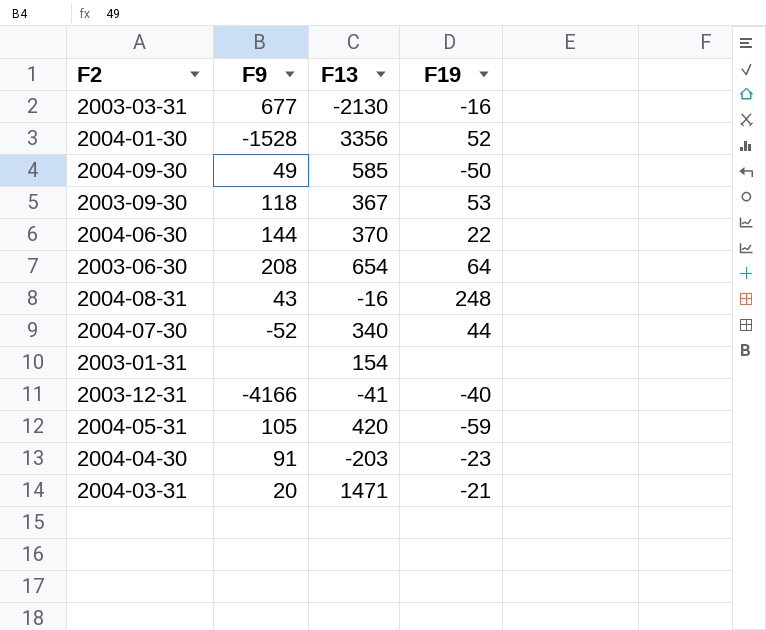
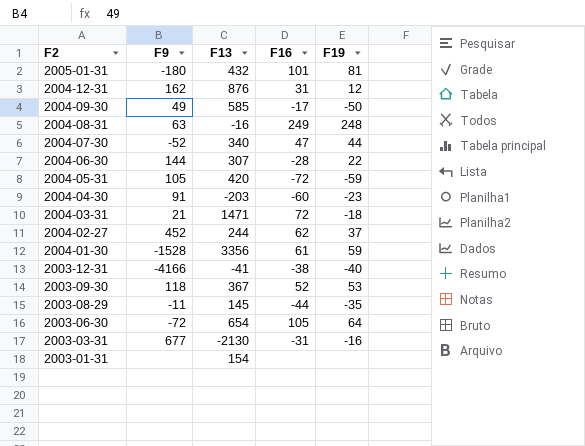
row order: none -> F2 descending
column F16 | position: none -> 4
row 2005-01-31: none -> -180 | 432 | 101 | 81
row 2004-12-31: none -> 162 | 876 | 31 | 12
2004-08-31 | F9: 43 -> 63
2004-06-30 | F13: 370 -> 307
2004-03-31 | F9: 20 -> 21
2004-03-31 | F19: -21 -> -18
row 2004-02-27: none -> 452 | 244 | 62 | 37
2004-01-30 | F19: 52 -> 59
row 2003-08-29: none -> -11 | 145 | -44 | -35
2003-06-30 | F9: 208 -> -72

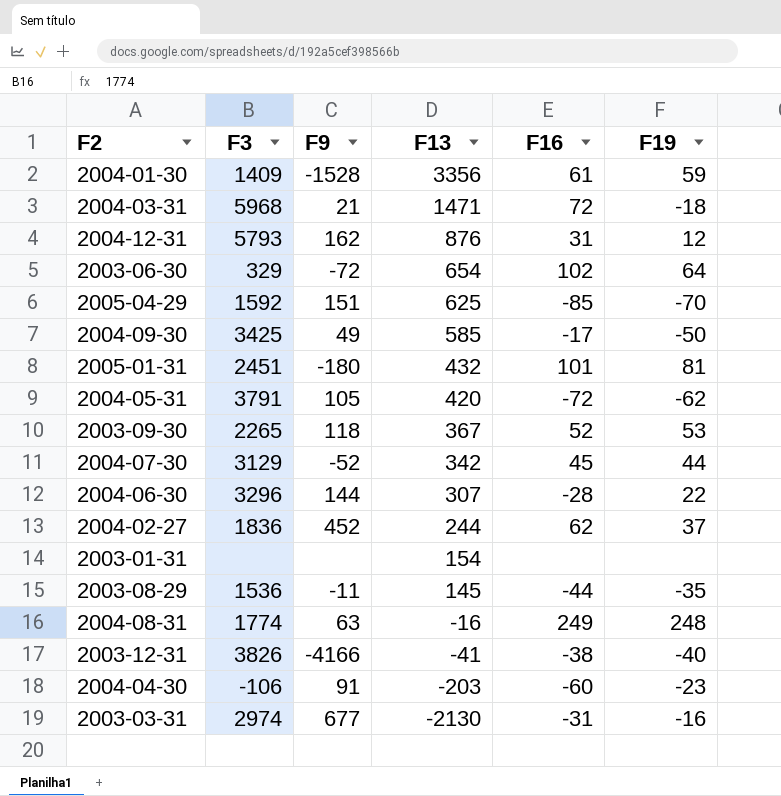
row order: F2 descending -> F13 descending
column F3 | position: none -> 2
2003-06-30 | F16: 105 -> 102
row 2005-04-29: none -> 1592 | 151 | 625 | -85 | -70
2004-05-31 | F19: -59 -> -62
2004-07-30 | F13: 340 -> 342
2004-07-30 | F16: 47 -> 45

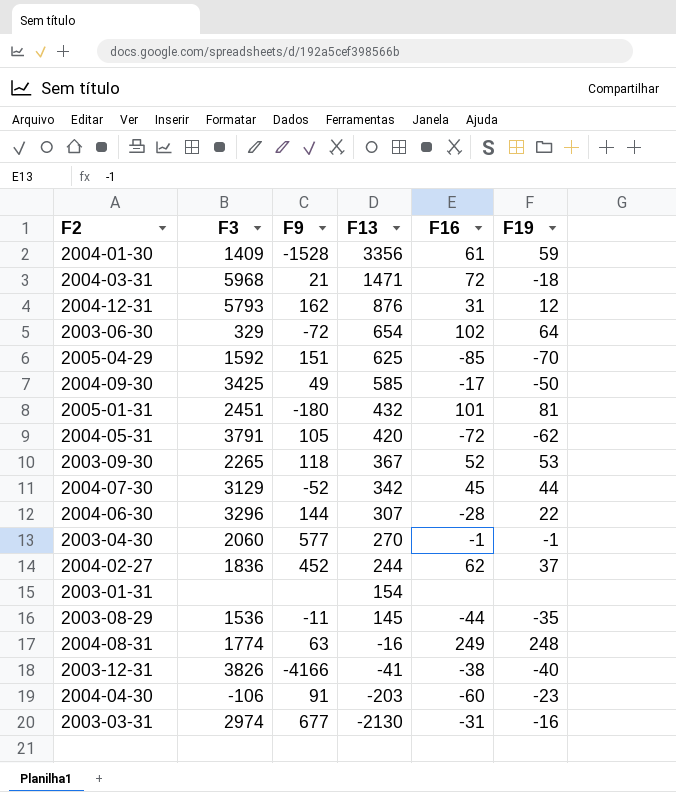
row 2003-04-30: none -> 2060 | 577 | 270 | -1 | -1

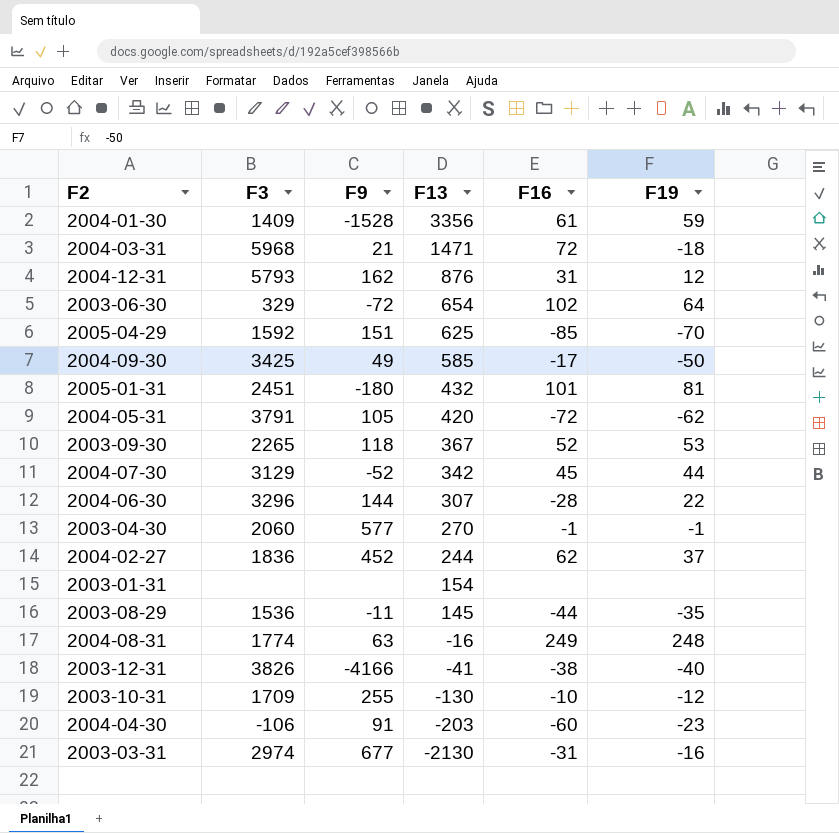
row 2003-10-31: none -> 1709 | 255 | -130 | -10 | -12

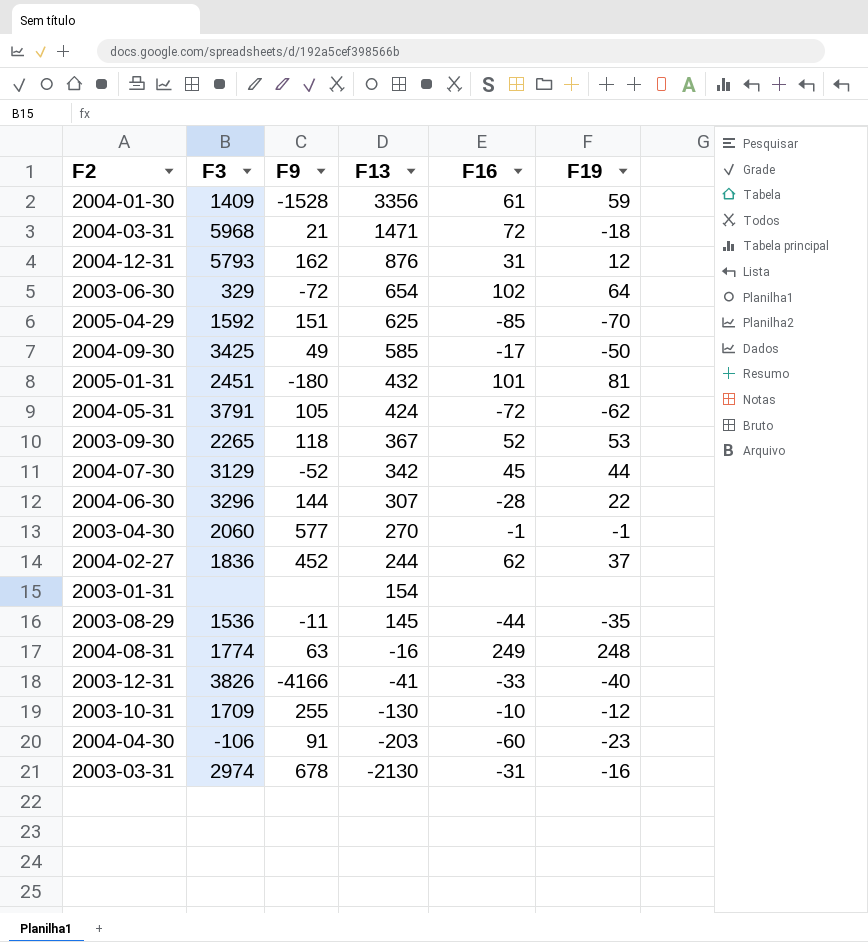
2004-05-31 | F13: 420 -> 424
2003-12-31 | F16: -38 -> -33
2003-03-31 | F9: 677 -> 678

